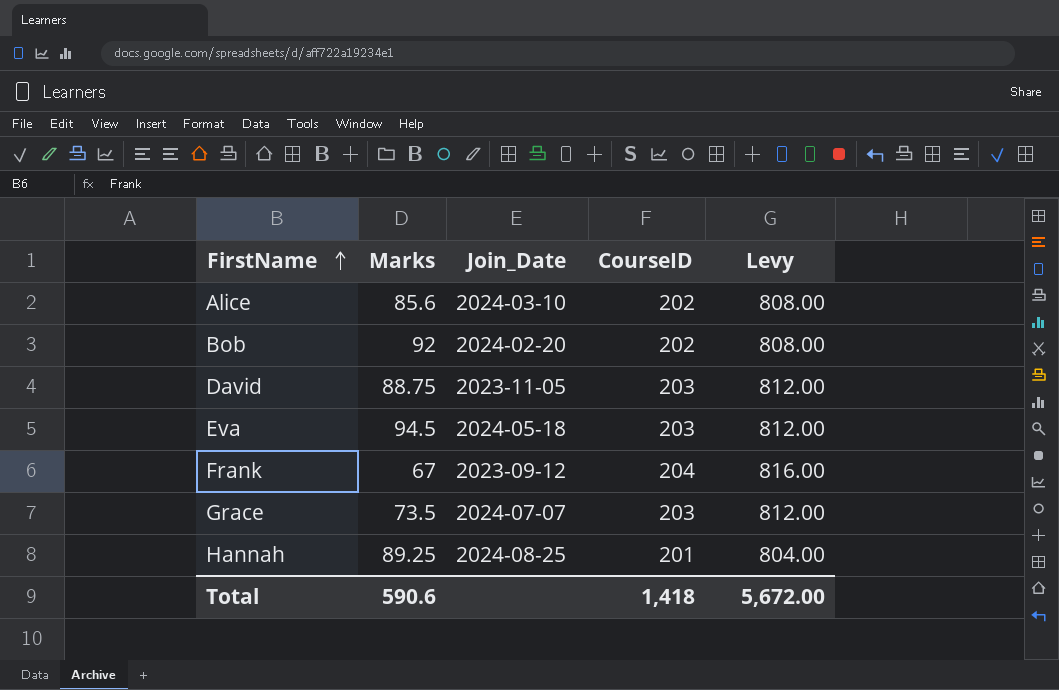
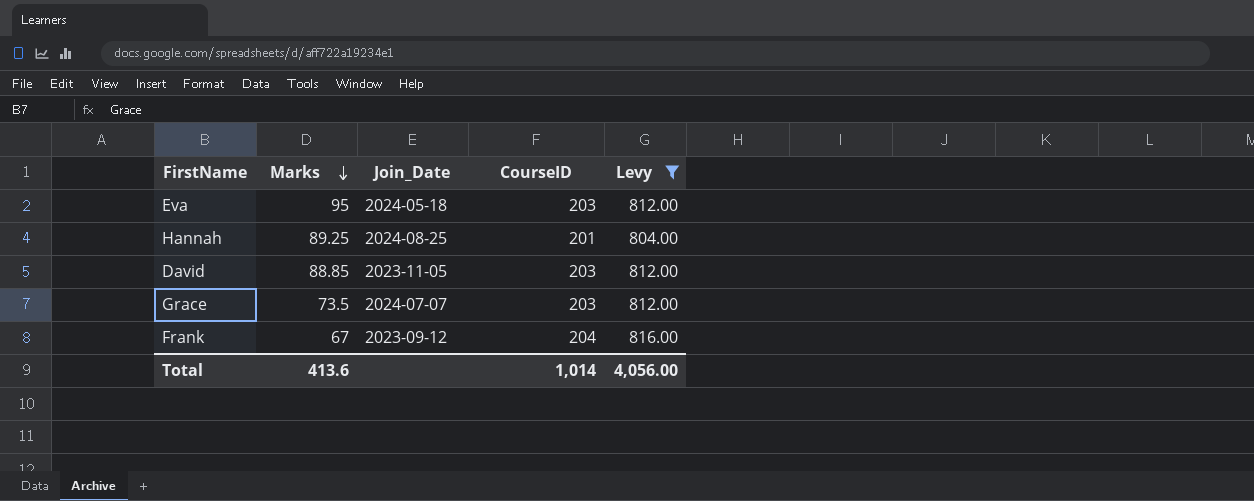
filter: none -> Levy != 808.00
row order: FirstName ascending -> Marks descending
Eva | Marks: 94.5 -> 95
David | Marks: 88.75 -> 88.85
Total | Marks: 590.6 -> 413.6
Total | CourseID: 1,418 -> 1,014
Total | Levy: 5,672.00 -> 4,056.00

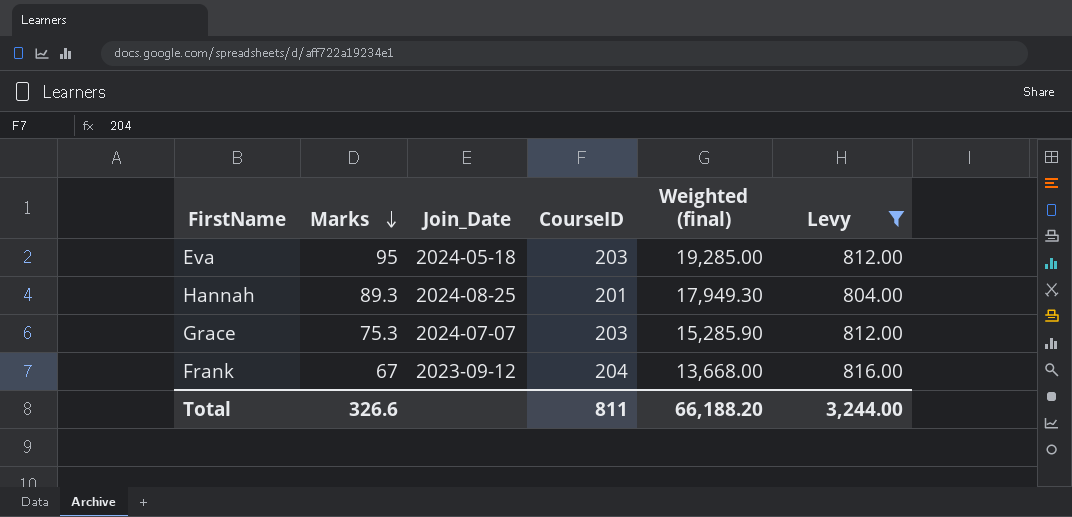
column Weighted (final) | formula: none -> [Marks] * [CourseID]
row David: 88.85 | 2023-11-05 | 203 | 812.00 -> none
Hannah | Marks: 89.25 -> 89.3
Grace | Marks: 73.5 -> 75.3
Total | Marks: 413.6 -> 326.6
Total | CourseID: 1,014 -> 811
Total | Levy: 4,056.00 -> 3,244.00

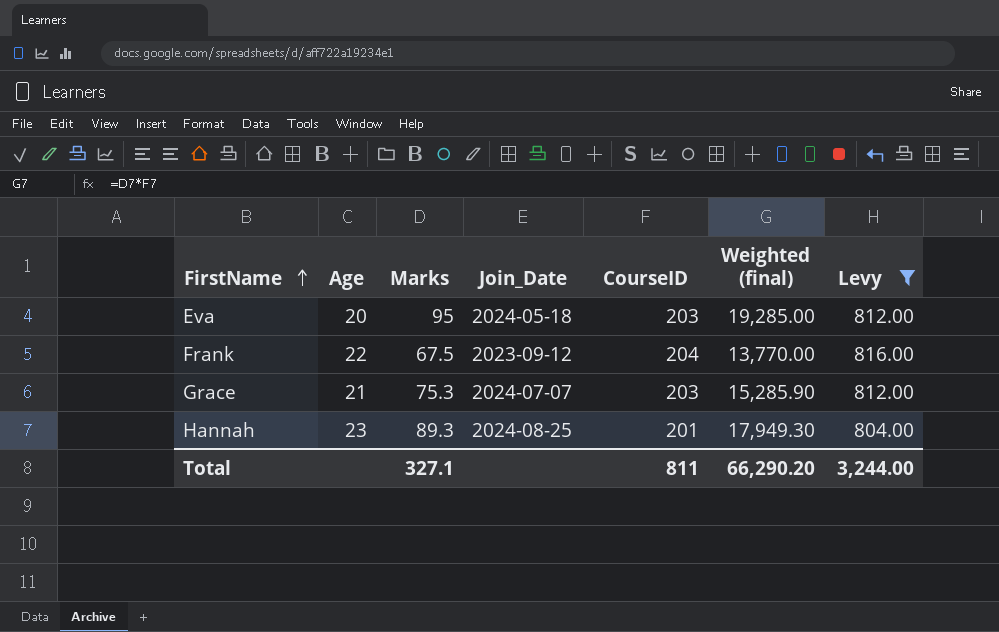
row order: Marks descending -> FirstName ascending
column Age | position: none -> 2
Frank | Marks: 67 -> 67.5
Frank | Weighted (final): 13,668.00 -> 13,770.00
Total | Marks: 326.6 -> 327.1
Total | Weighted (final): 66,188.20 -> 66,290.20

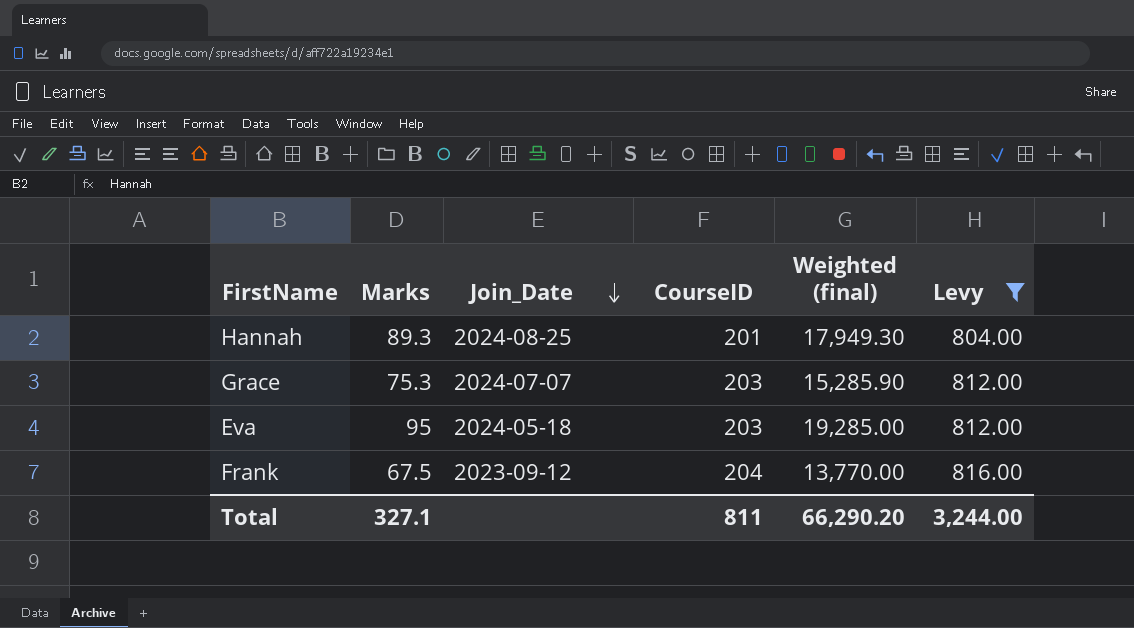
row order: FirstName ascending -> Join_Date descending
column Age | position: 2 -> none

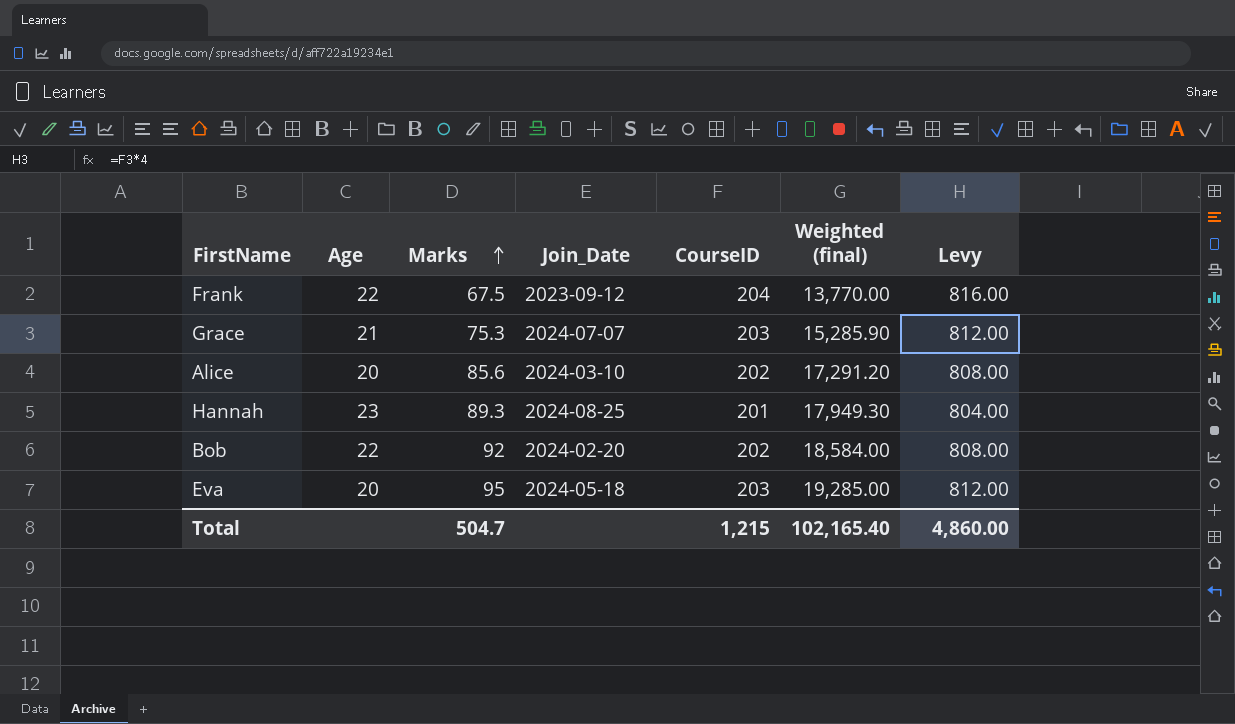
filter: Levy != 808.00 -> none
row order: Join_Date descending -> Marks ascending
column Age | position: none -> 2
Total | Marks: 327.1 -> 504.7
Total | CourseID: 811 -> 1,215
Total | Weighted (final): 66,290.20 -> 102,165.40
Total | Levy: 3,244.00 -> 4,860.00

